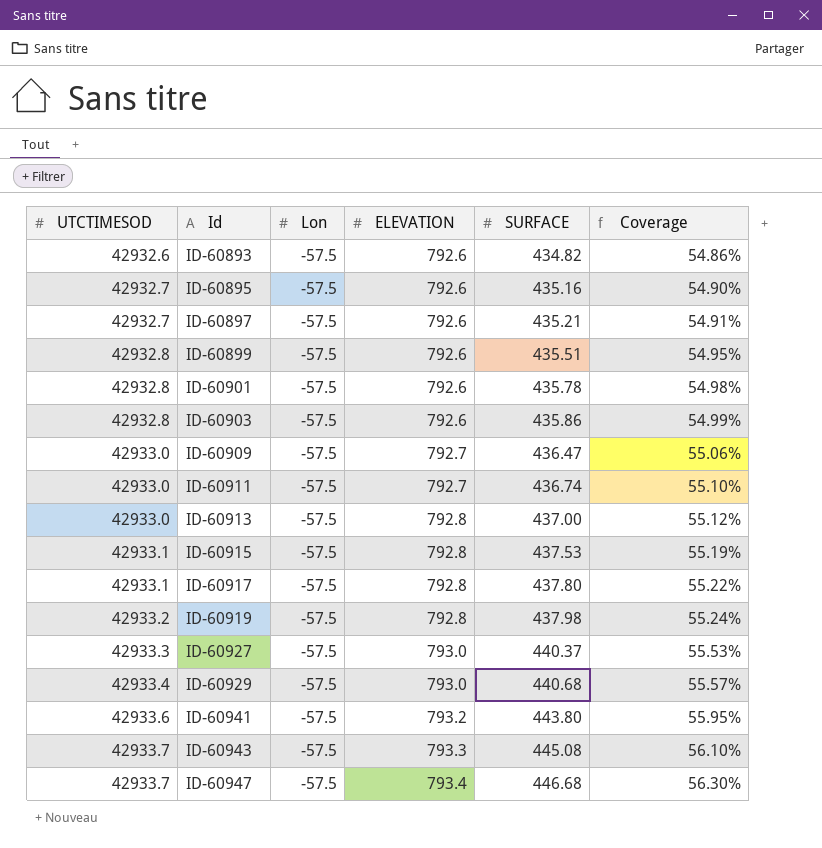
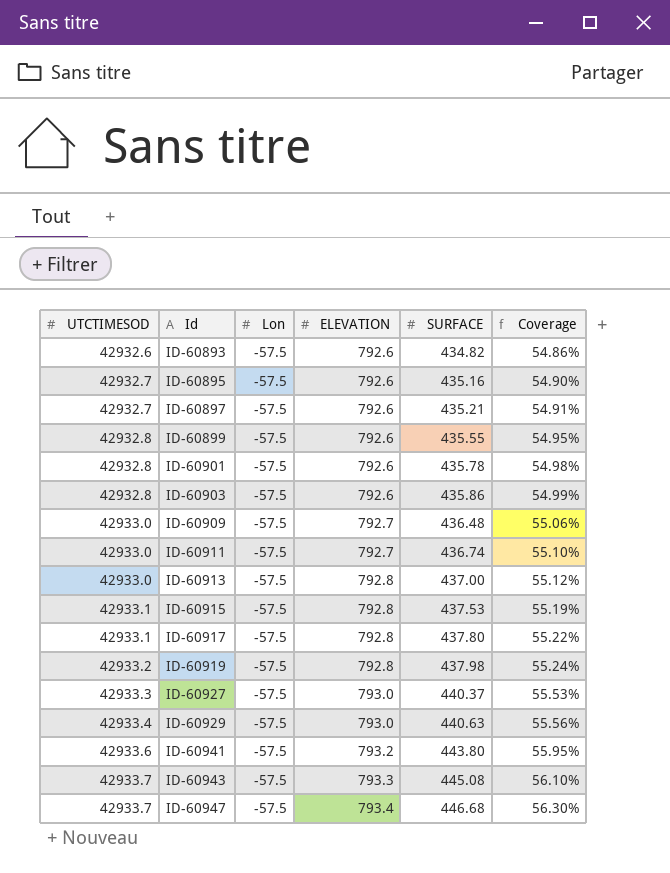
ID-60899 | SURFACE: 435.51 -> 435.55
ID-60909 | SURFACE: 436.47 -> 436.48
ID-60929 | SURFACE: 440.68 -> 440.63
ID-60929 | Coverage: 55.57% -> 55.56%

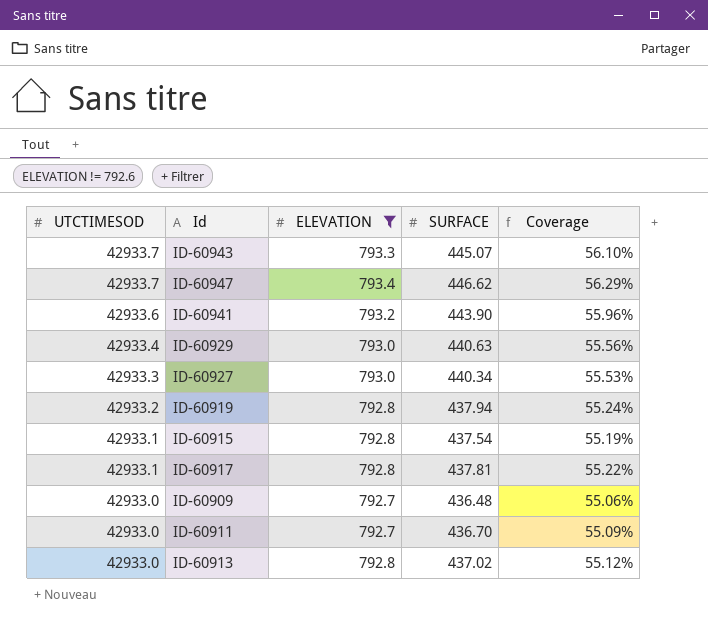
filter: none -> ELEVATION != 792.6
row order: UTCTIMESOD ascending -> UTCTIMESOD descending
column Lon | position: 3 -> none
ID-60943 | SURFACE: 445.08 -> 445.07
ID-60947 | SURFACE: 446.68 -> 446.62
ID-60947 | Coverage: 56.30% -> 56.29%
ID-60941 | SURFACE: 443.80 -> 443.90
ID-60941 | Coverage: 55.95% -> 55.96%
ID-60927 | SURFACE: 440.37 -> 440.34
ID-60919 | SURFACE: 437.98 -> 437.94
ID-60915 | SURFACE: 437.53 -> 437.54
ID-60917 | SURFACE: 437.80 -> 437.81
ID-60911 | SURFACE: 436.74 -> 436.70
ID-60911 | Coverage: 55.10% -> 55.09%
ID-60913 | SURFACE: 437.00 -> 437.02

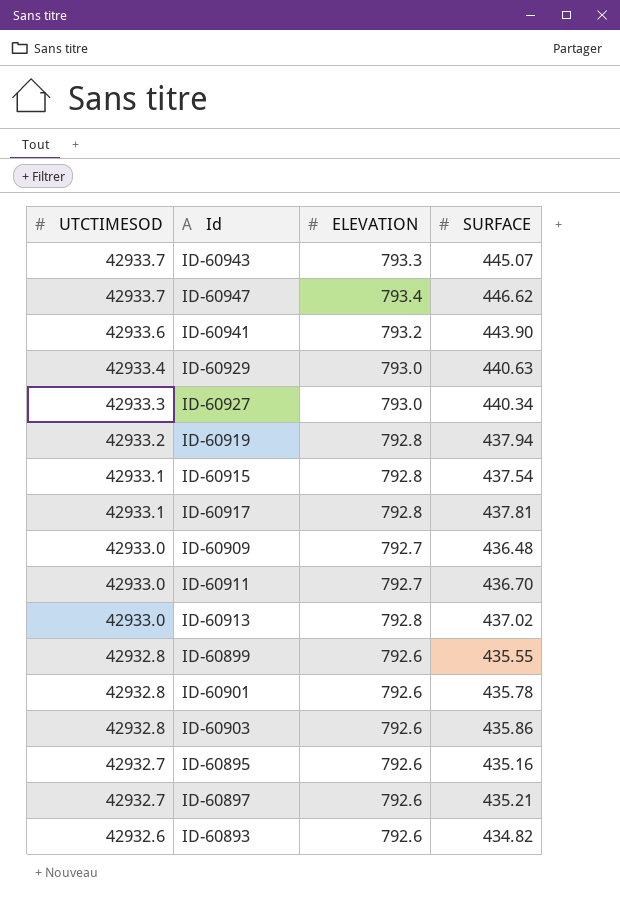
filter: ELEVATION != 792.6 -> none
column Coverage | formula: [SURFACE] / [ELEVATION] -> none

